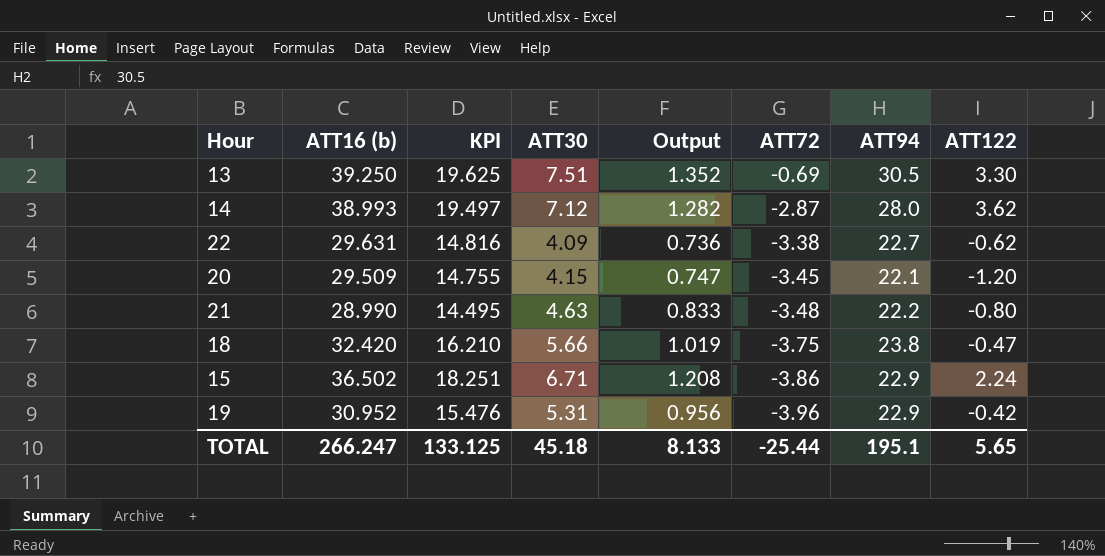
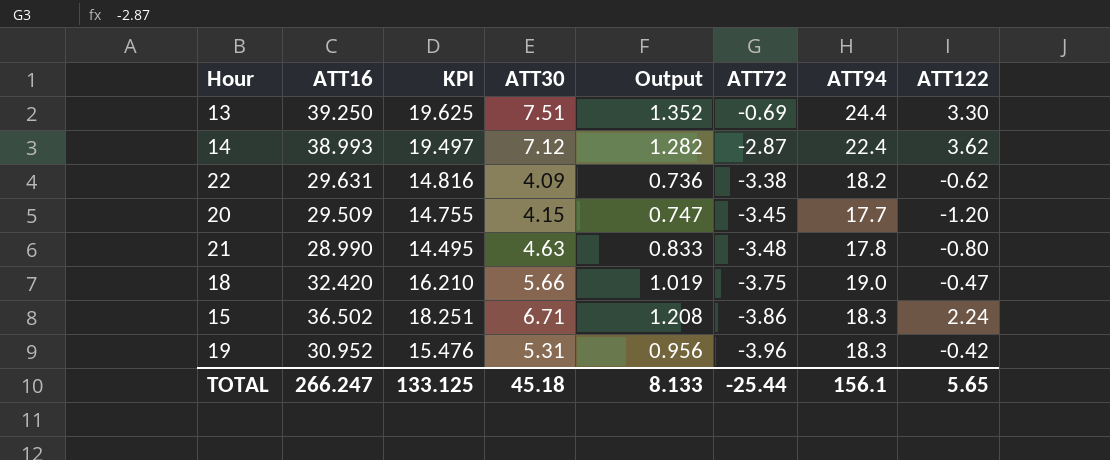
column name: ATT16 (b) -> ATT16
13 | ATT94: 30.5 -> 24.4
14 | ATT94: 28.0 -> 22.4
22 | ATT94: 22.7 -> 18.2
20 | ATT94: 22.1 -> 17.7
21 | ATT94: 22.2 -> 17.8
18 | ATT94: 23.8 -> 19.0
15 | ATT94: 22.9 -> 18.3
19 | ATT94: 22.9 -> 18.3
TOTAL | ATT94: 195.1 -> 156.1

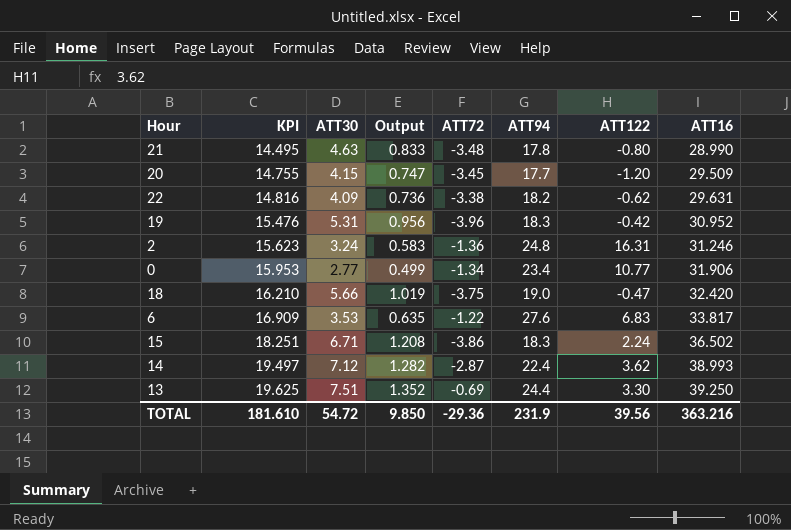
row order: ATT72 descending -> KPI ascending
column ATT16 | position: 2 -> 8
row 2: none -> 15.623 | 3.24 | 0.583 | -1.36 | 24.8 | 16.31 | 31.246
row 0: none -> 15.953 | 2.77 | 0.499 | -1.34 | 23.4 | 10.77 | 31.906
row 6: none -> 16.909 | 3.53 | 0.635 | -1.22 | 27.6 | 6.83 | 33.817
TOTAL | KPI: 133.125 -> 181.610
TOTAL | ATT30: 45.18 -> 54.72
TOTAL | Output: 8.133 -> 9.850
TOTAL | ATT72: -25.44 -> -29.36
TOTAL | ATT94: 156.1 -> 231.9
TOTAL | ATT122: 5.65 -> 39.56
TOTAL | ATT16: 266.247 -> 363.216

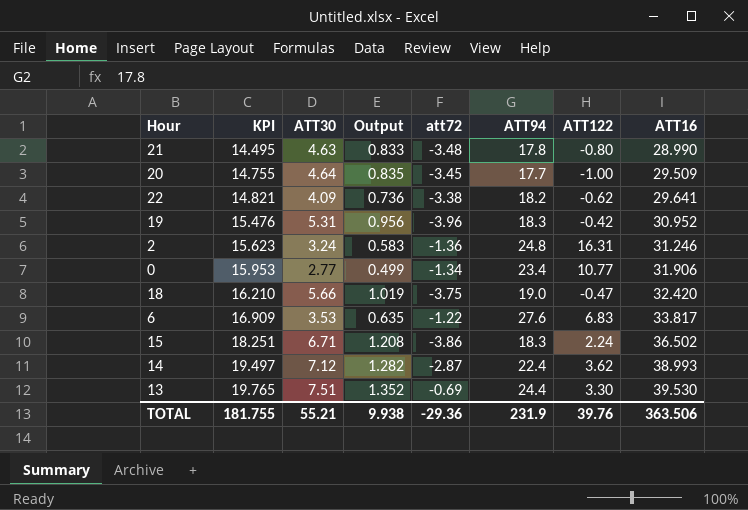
column name: ATT72 -> att72
20 | ATT30: 4.15 -> 4.64
20 | Output: 0.747 -> 0.835
20 | ATT122: -1.20 -> -1.00
22 | KPI: 14.816 -> 14.821
22 | ATT16: 29.631 -> 29.641
13 | KPI: 19.625 -> 19.765
13 | ATT16: 39.250 -> 39.530
TOTAL | KPI: 181.610 -> 181.755
TOTAL | ATT30: 54.72 -> 55.21
TOTAL | Output: 9.850 -> 9.938
TOTAL | ATT122: 39.56 -> 39.76
TOTAL | ATT16: 363.216 -> 363.506

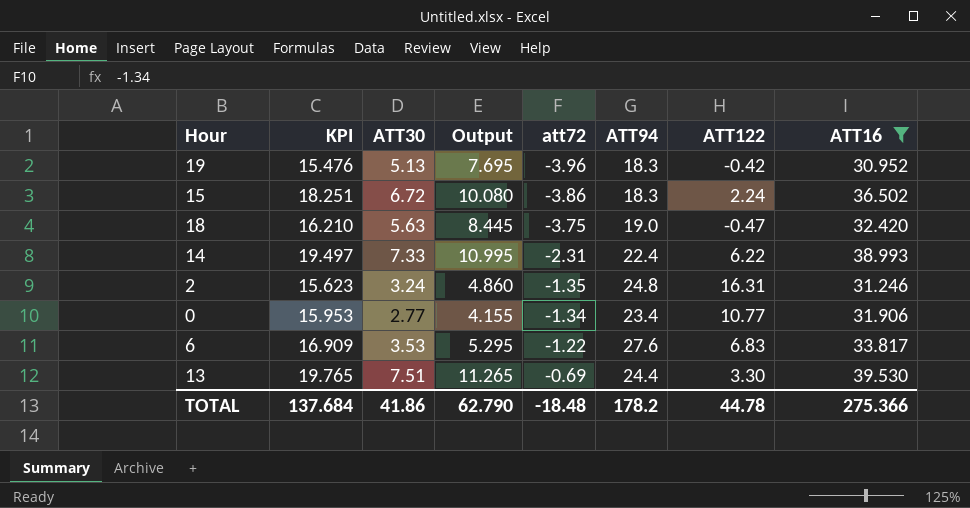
filter: none -> ATT16 >= 30.952
row order: KPI ascending -> att72 ascending
column Output | formula: [ATT30] * 0.18 -> [ATT30] * 1.5
19 | ATT30: 5.31 -> 5.13
15 | ATT30: 6.71 -> 6.72
18 | ATT30: 5.66 -> 5.63
14 | ATT30: 7.12 -> 7.33
14 | att72: -2.87 -> -2.31
14 | ATT122: 3.62 -> 6.22
2 | att72: -1.36 -> -1.35
TOTAL | KPI: 181.755 -> 137.684
TOTAL | ATT30: 55.21 -> 41.86
TOTAL | Output: 9.938 -> 62.790
TOTAL | att72: -29.36 -> -18.48
TOTAL | ATT94: 231.9 -> 178.2
TOTAL | ATT122: 39.76 -> 44.78
TOTAL | ATT16: 363.506 -> 275.366

